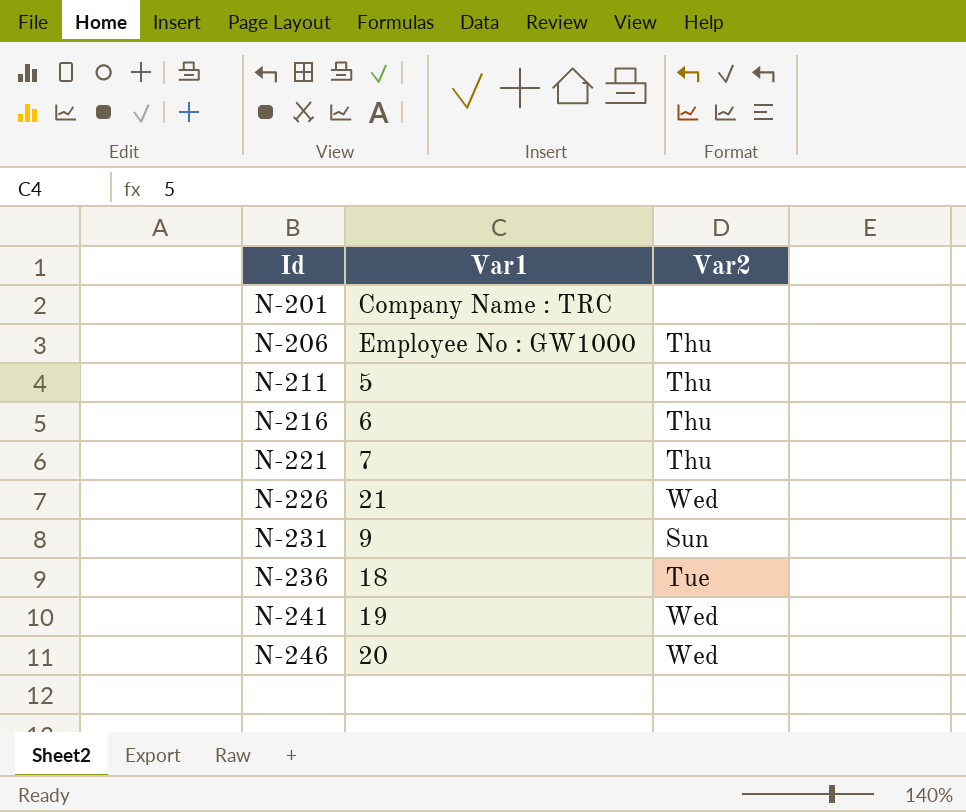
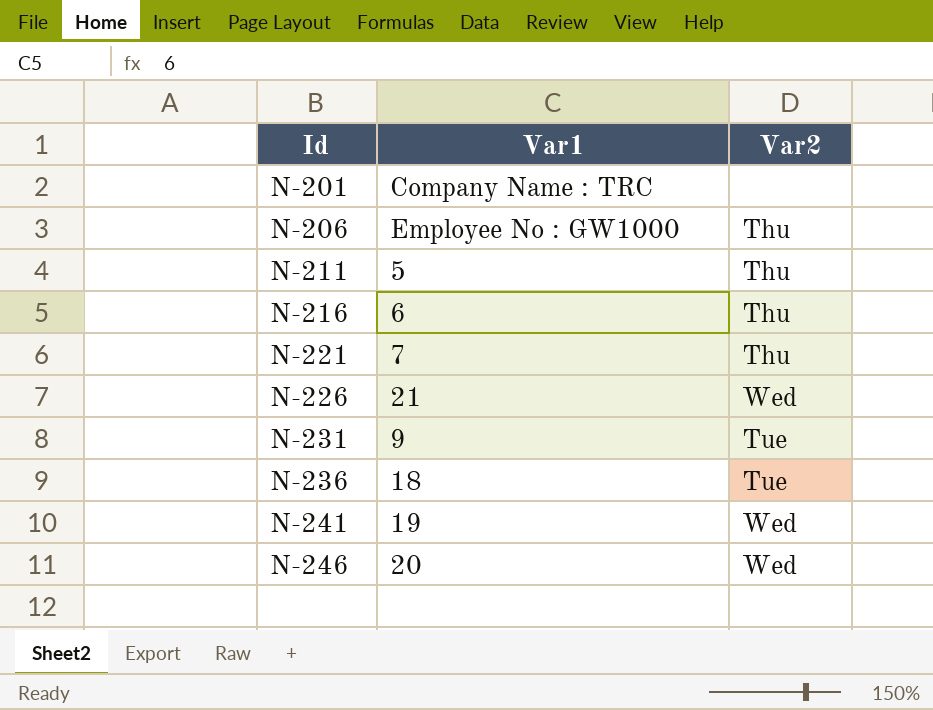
N-231 | Var2: Sun -> Tue

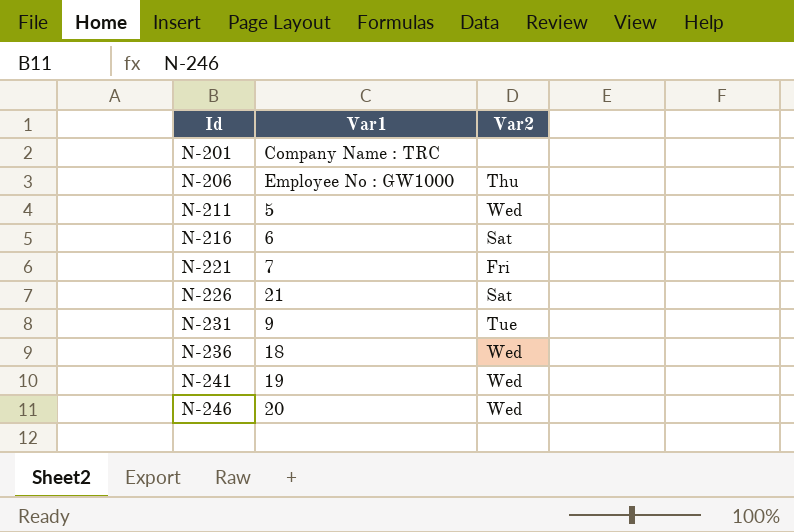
N-211 | Var2: Thu -> Wed
N-216 | Var2: Thu -> Sat
N-221 | Var2: Thu -> Fri
N-226 | Var2: Wed -> Sat
N-236 | Var2: Tue -> Wed

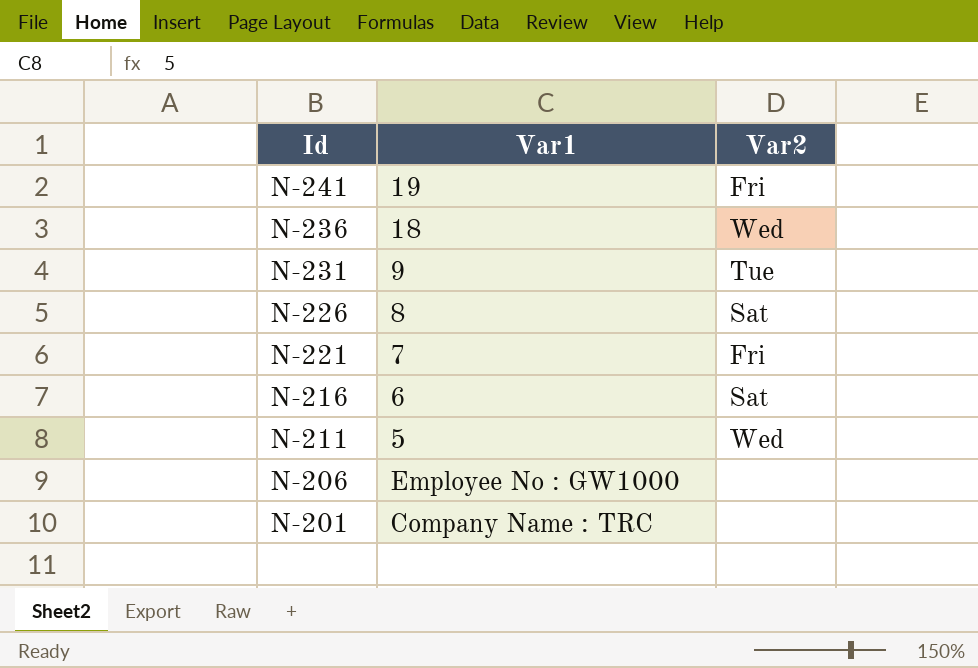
row order: Id ascending -> Id descending
row N-246: 20 | Wed -> none
N-241 | Var2: Wed -> Fri
N-226 | Var1: 21 -> 8
N-206 | Var2: Thu -> none

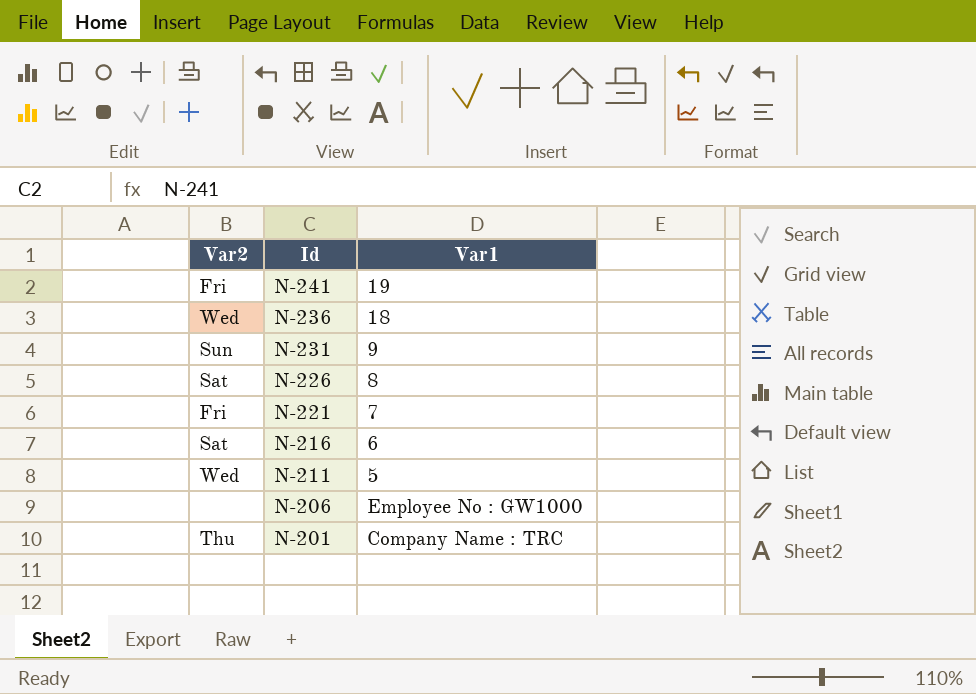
column Var2 | position: 3 -> 1
N-231 | Var2: Tue -> Sun
N-201 | Var2: none -> Thu

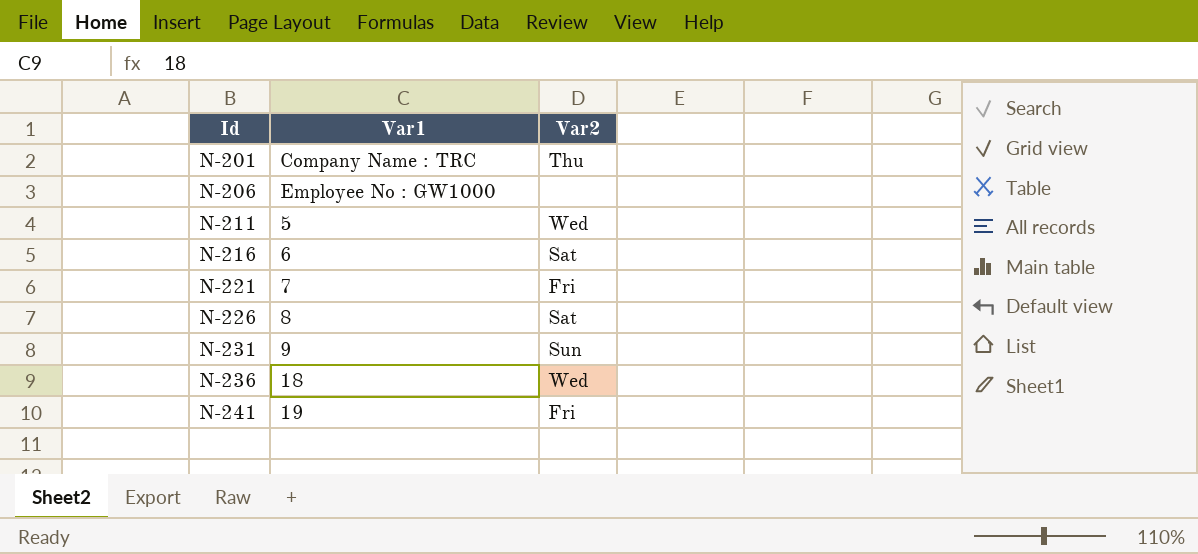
row order: Id descending -> Id ascending
column Var2 | position: 1 -> 3

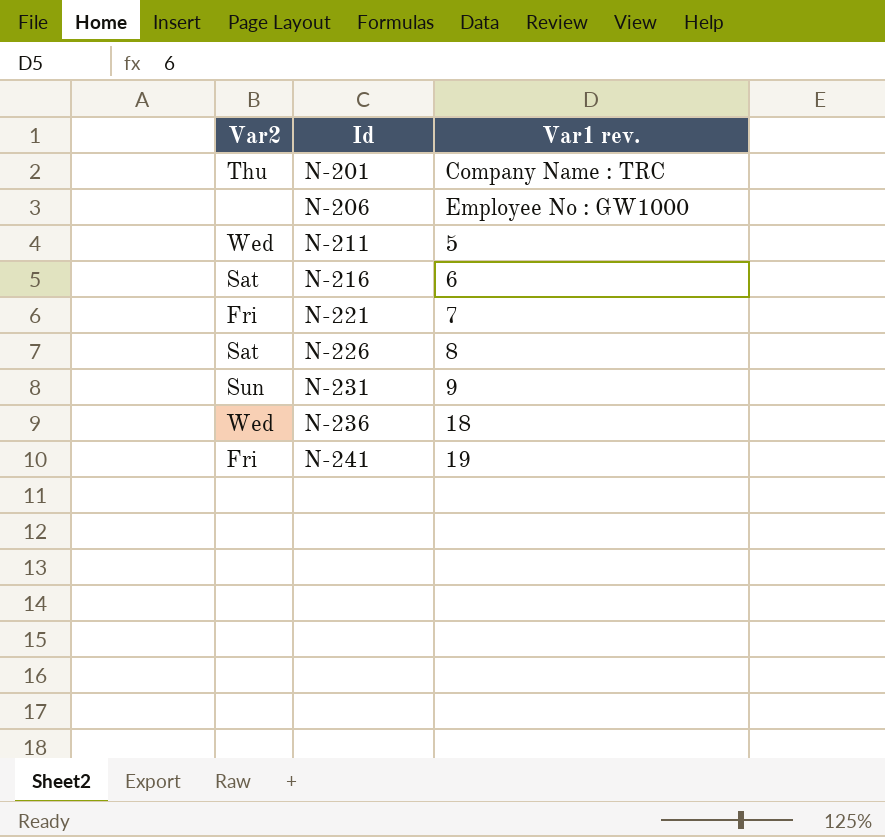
column Var2 | position: 3 -> 1
column name: Var1 -> Var1 rev.

